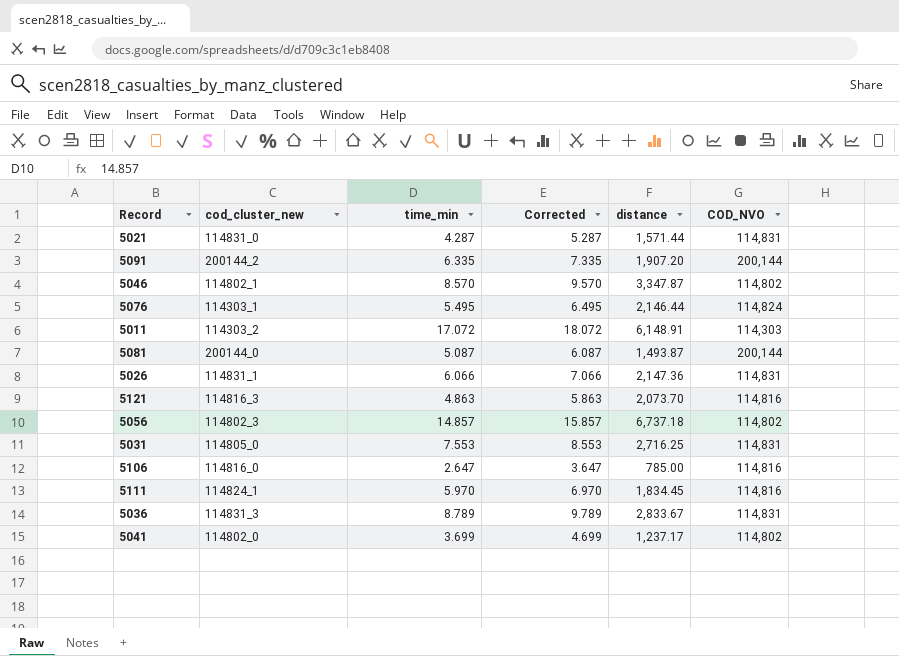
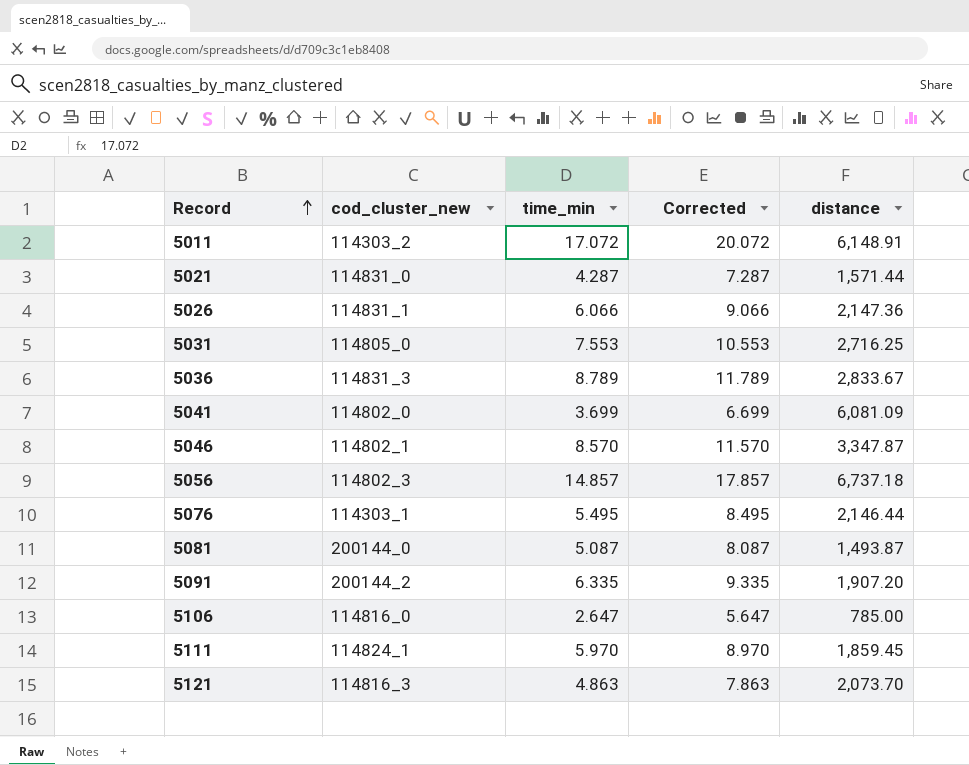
row order: none -> Record ascending
column COD_NVO | position: 6 -> none
column Corrected | formula: [time_min] + 1 -> [time_min] + 3
5041 | distance: 1,237.17 -> 6,081.09
5111 | distance: 1,834.45 -> 1,859.45

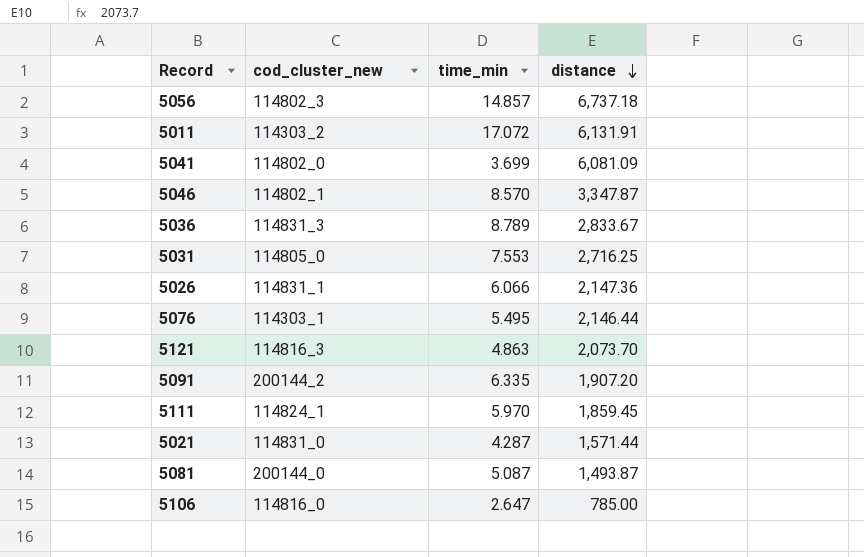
row order: Record ascending -> distance descending
column Corrected | formula: [time_min] + 3 -> none
5011 | distance: 6,148.91 -> 6,131.91

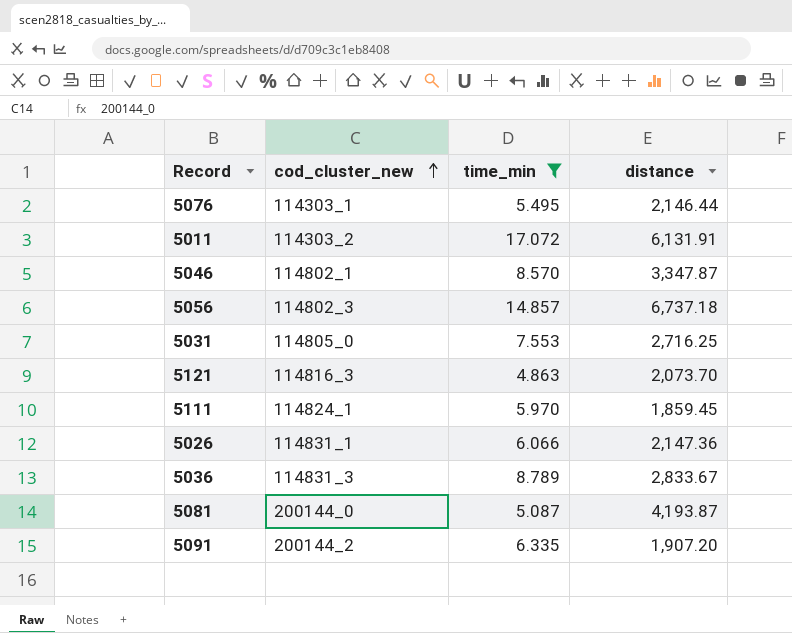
filter: none -> time_min >= 4.863
row order: distance descending -> cod_cluster_new ascending
5081 | distance: 1,493.87 -> 4,193.87

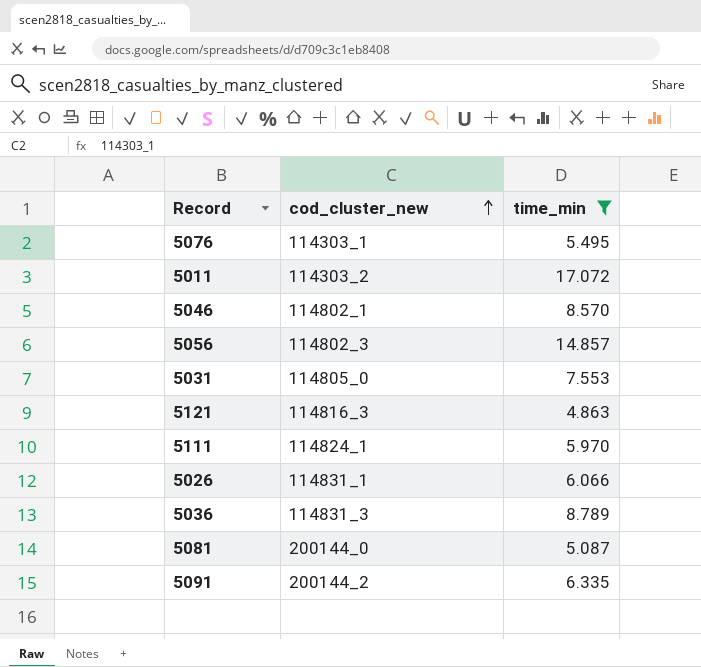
column distance | position: 4 -> none

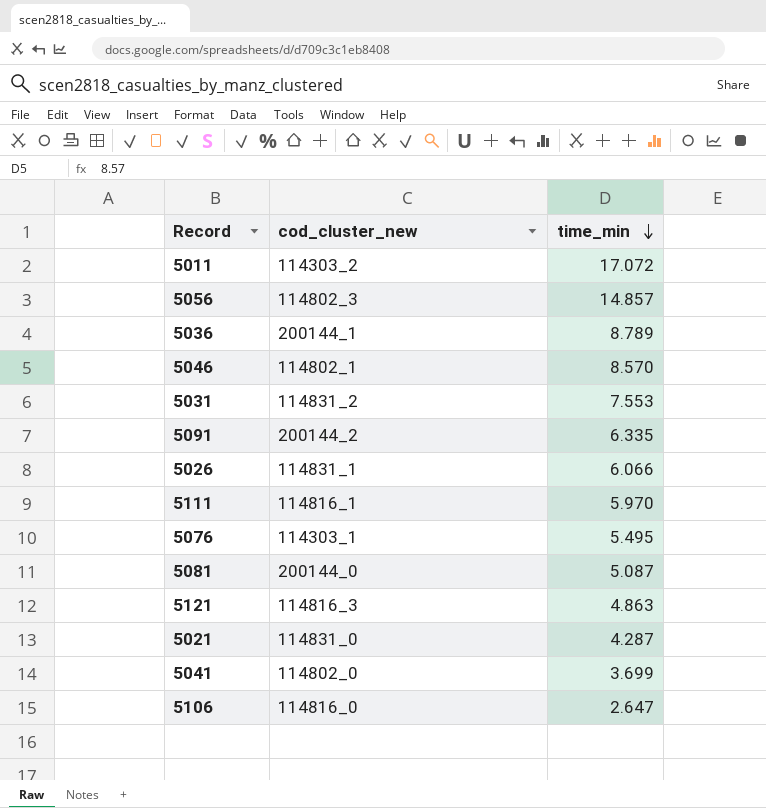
filter: time_min >= 4.863 -> none
row order: cod_cluster_new ascending -> time_min descending
5036 | cod_cluster_new: 114831_3 -> 200144_1
5031 | cod_cluster_new: 114805_0 -> 114831_2
5111 | cod_cluster_new: 114824_1 -> 114816_1

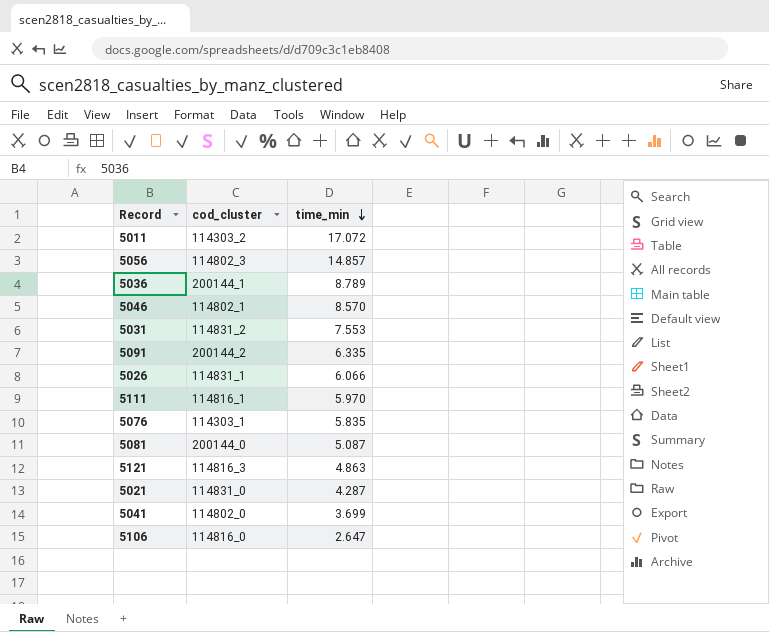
column name: cod_cluster_new -> cod_cluster
5076 | time_min: 5.495 -> 5.835

